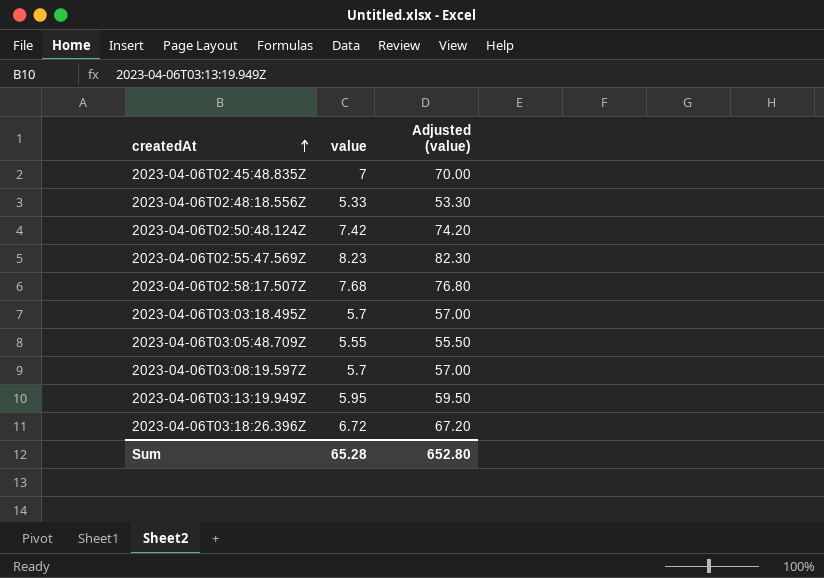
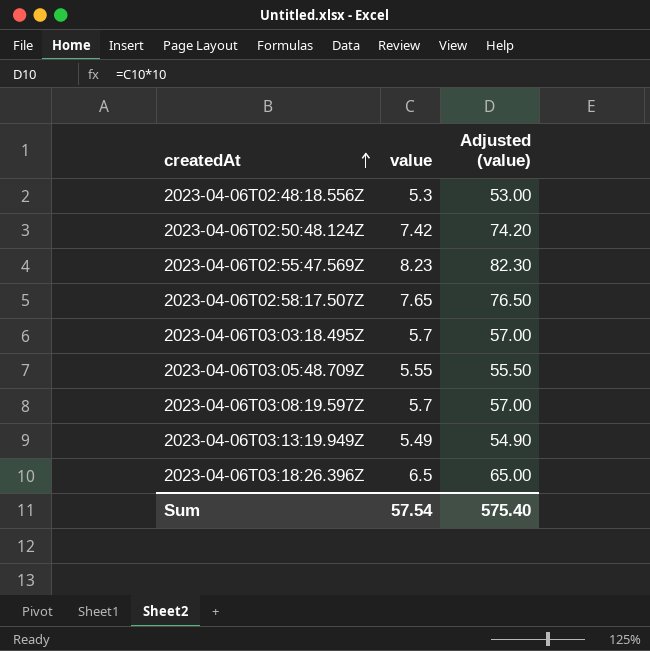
row 2023-04-06T02:45:48.835Z: 7 | 70.00 -> none
2023-04-06T02:48:18.556Z | value: 5.33 -> 5.3
2023-04-06T02:48:18.556Z | Adjusted (value): 53.30 -> 53.00
2023-04-06T02:58:17.507Z | value: 7.68 -> 7.65
2023-04-06T02:58:17.507Z | Adjusted (value): 76.80 -> 76.50
2023-04-06T03:13:19.949Z | value: 5.95 -> 5.49
2023-04-06T03:13:19.949Z | Adjusted (value): 59.50 -> 54.90
2023-04-06T03:18:26.396Z | value: 6.72 -> 6.5
2023-04-06T03:18:26.396Z | Adjusted (value): 67.20 -> 65.00
Sum | value: 65.28 -> 57.54
Sum | Adjusted (value): 652.80 -> 575.40

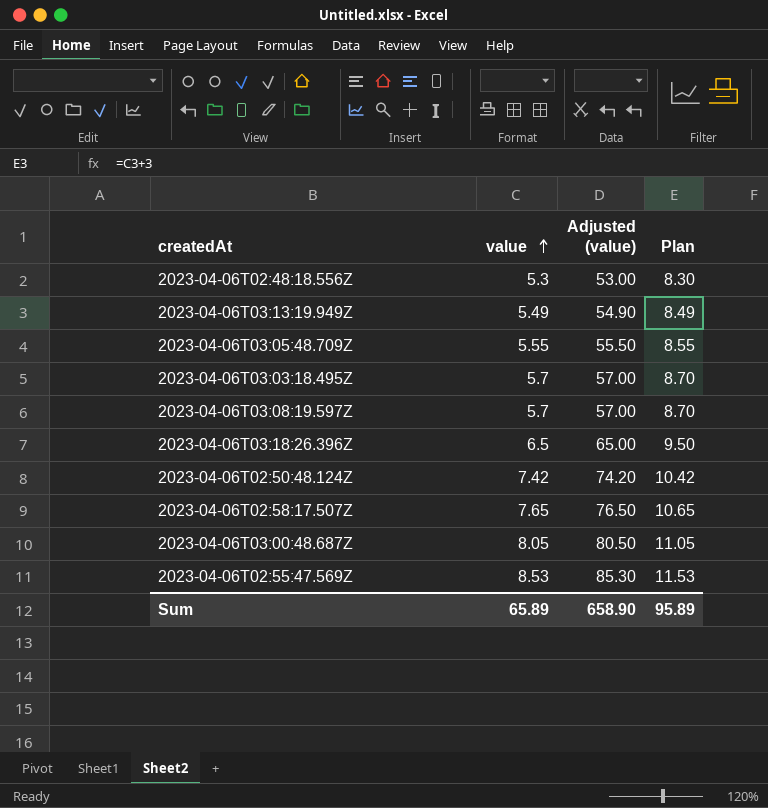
row order: createdAt ascending -> value ascending
column Plan | formula: none -> [value] + 3
row 2023-04-06T03:00:48.687Z: none -> 8.05 | 80.50 | 11.05
2023-04-06T02:55:47.569Z | value: 8.23 -> 8.53
2023-04-06T02:55:47.569Z | Adjusted (value): 82.30 -> 85.30
Sum | value: 57.54 -> 65.89
Sum | Adjusted (value): 575.40 -> 658.90

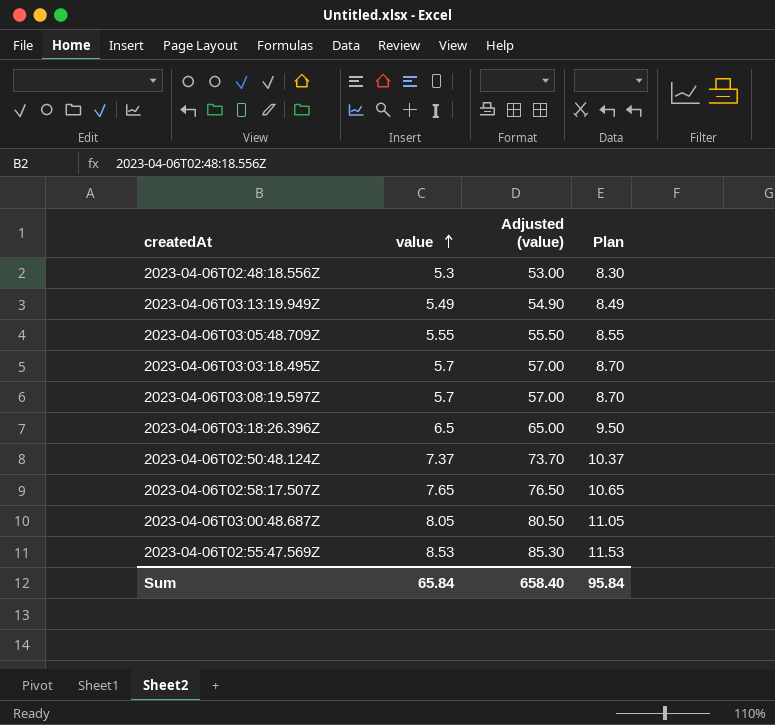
2023-04-06T02:50:48.124Z | value: 7.42 -> 7.37
2023-04-06T02:50:48.124Z | Adjusted (value): 74.20 -> 73.70
2023-04-06T02:50:48.124Z | Plan: 10.42 -> 10.37
Sum | value: 65.89 -> 65.84
Sum | Adjusted (value): 658.90 -> 658.40
Sum | Plan: 95.89 -> 95.84

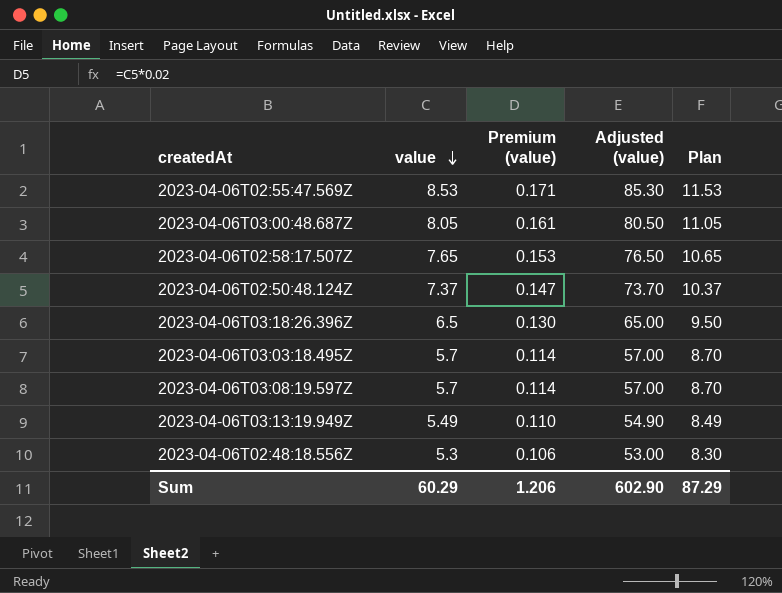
row order: value ascending -> value descending
column Premium (value) | formula: none -> [value] * 0.02
row 2023-04-06T03:05:48.709Z: 5.55 | 55.50 | 8.55 -> none
Sum | value: 65.84 -> 60.29
Sum | Adjusted (value): 658.40 -> 602.90
Sum | Plan: 95.84 -> 87.29

